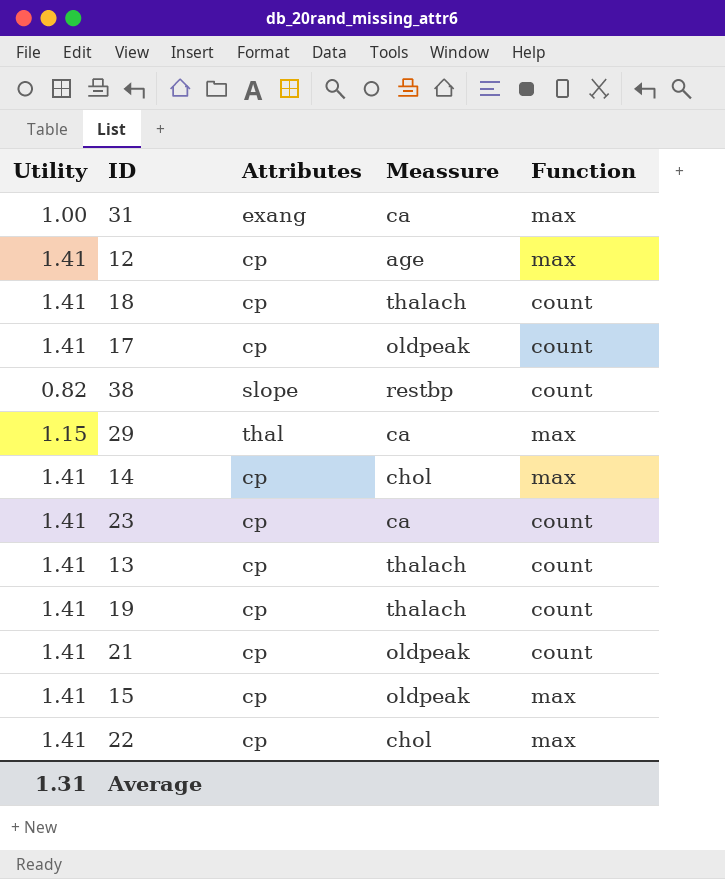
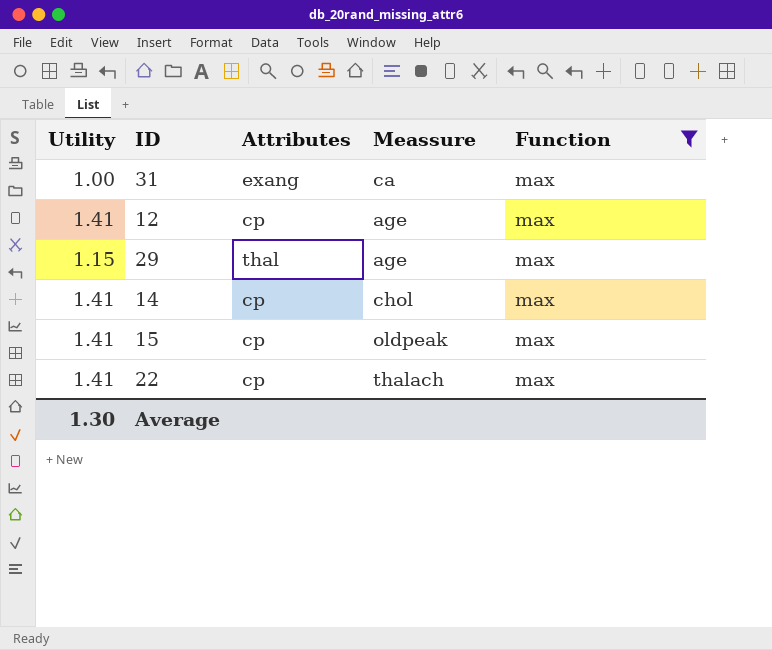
filter: none -> Function = max
29 | Meassure: ca -> age
22 | Meassure: chol -> thalach
Average | Utility: 1.31 -> 1.30

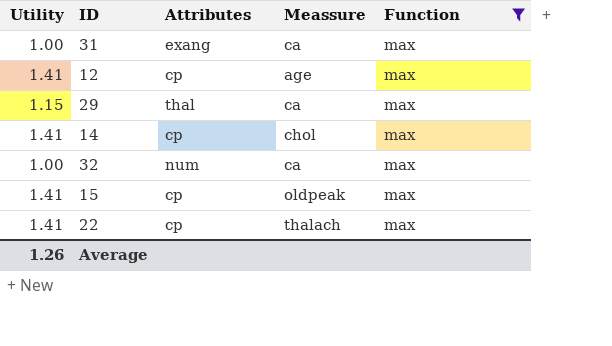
29 | Meassure: age -> ca
row 32: none -> 1.00 | num | ca | max
Average | Utility: 1.30 -> 1.26

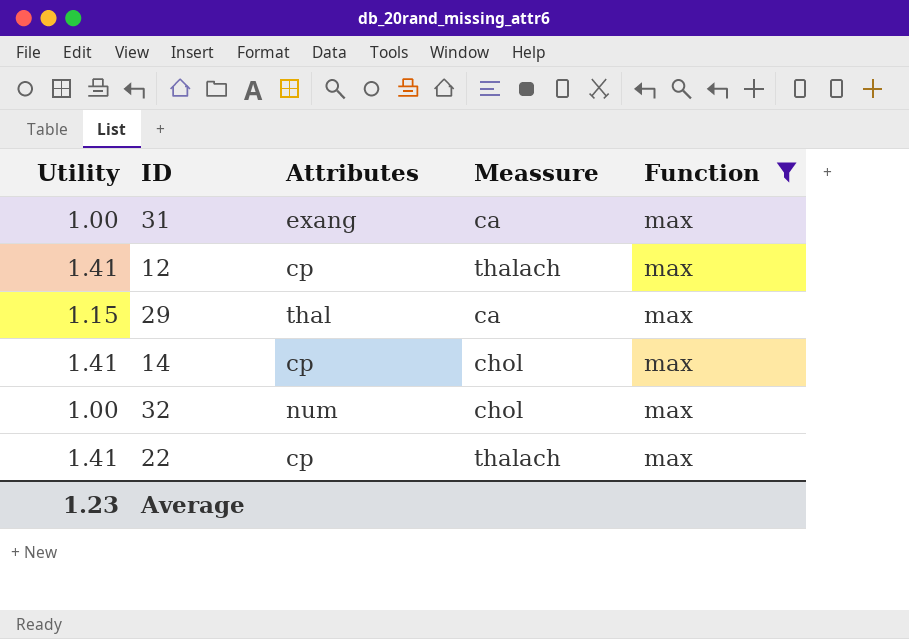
row 15: 1.41 | cp | oldpeak | max -> none
12 | Meassure: age -> thalach
32 | Meassure: ca -> chol
Average | Utility: 1.26 -> 1.23

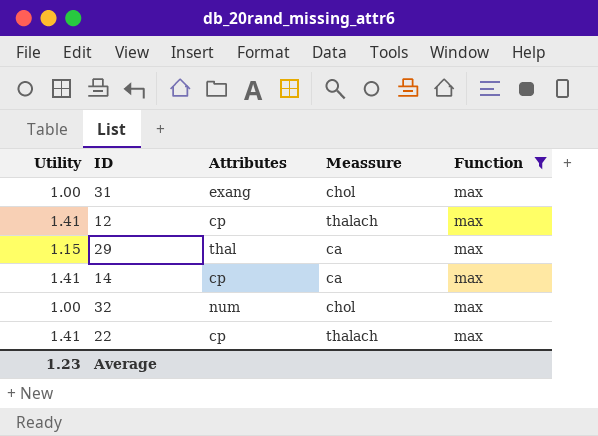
31 | Meassure: ca -> chol
14 | Meassure: chol -> ca

